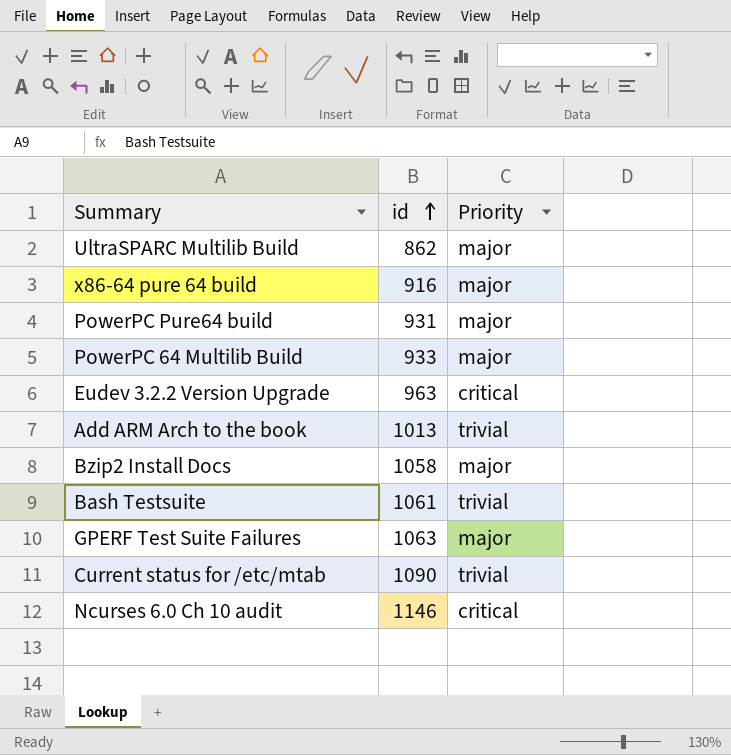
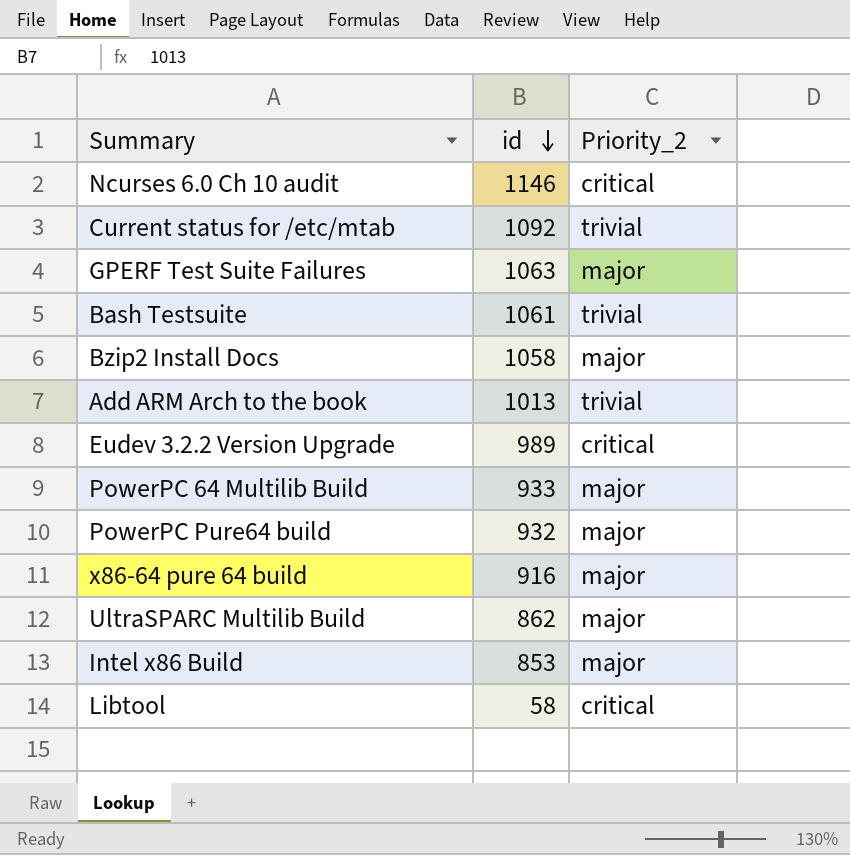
row order: id ascending -> id descending
column name: Priority -> Priority_2
Current status for /etc/mtab | id: 1090 -> 1092
Eudev 3.2.2 Version Upgrade | id: 963 -> 989
PowerPC Pure64 build | id: 931 -> 932
row Intel x86 Build: none -> 853 | major
row Libtool: none -> 58 | critical

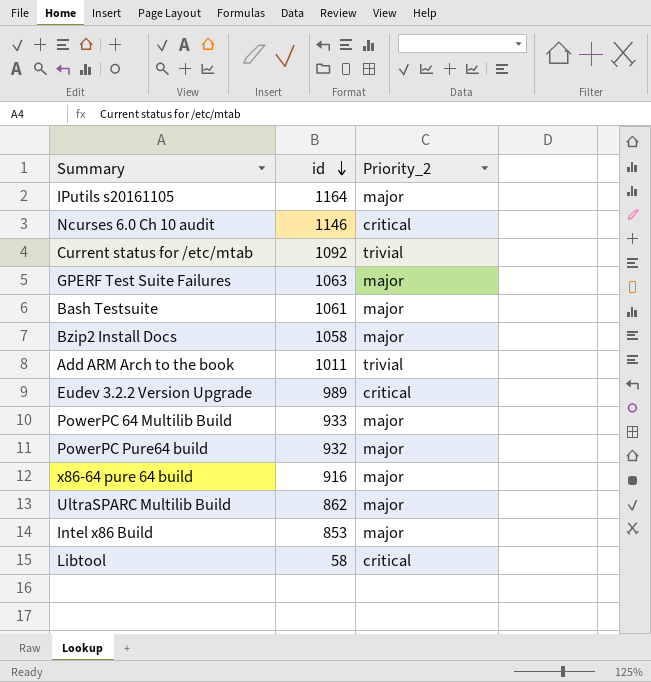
row IPutils s20161105: none -> 1164 | major
Bash Testsuite | Priority_2: trivial -> major
Add ARM Arch to the book | id: 1013 -> 1011

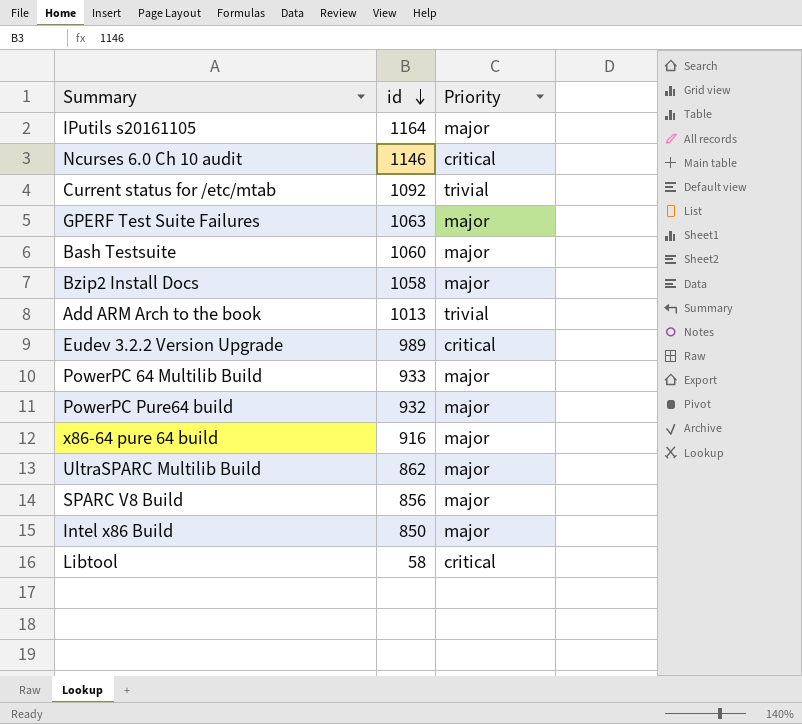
column name: Priority_2 -> Priority
Bash Testsuite | id: 1061 -> 1060
Add ARM Arch to the book | id: 1011 -> 1013
row SPARC V8 Build: none -> 856 | major
Intel x86 Build | id: 853 -> 850

